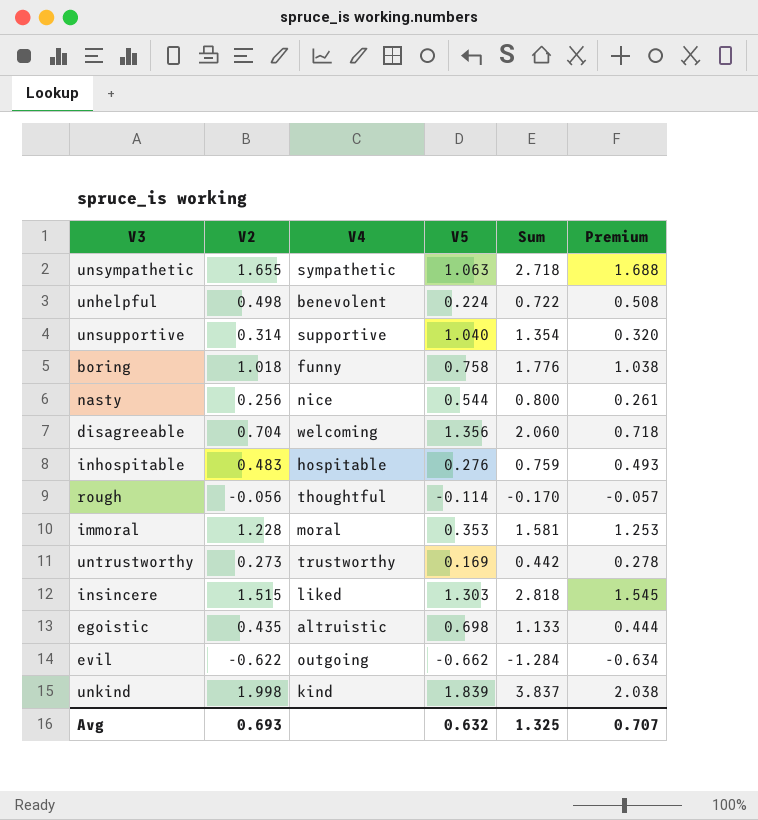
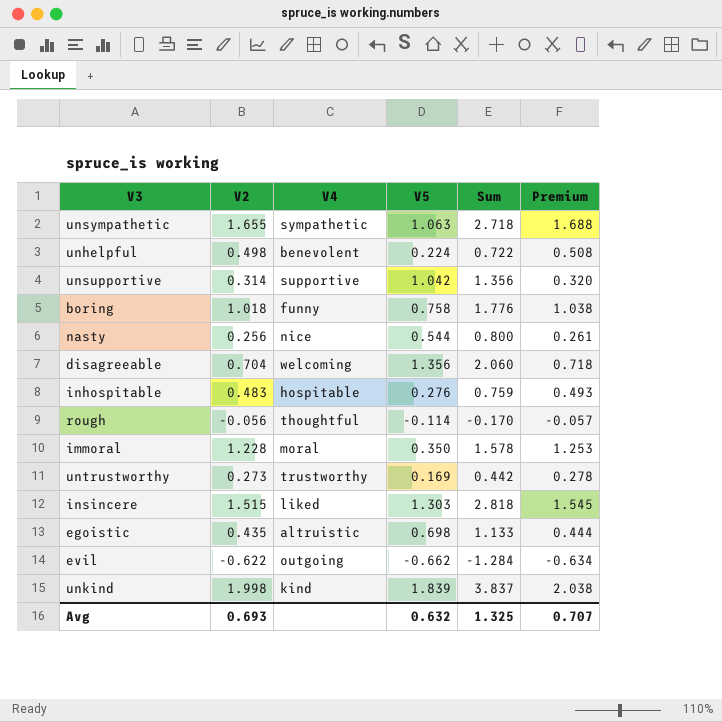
unsupportive | V5: 1.040 -> 1.042
unsupportive | Sum: 1.354 -> 1.356
immoral | V5: 0.353 -> 0.350
immoral | Sum: 1.581 -> 1.578

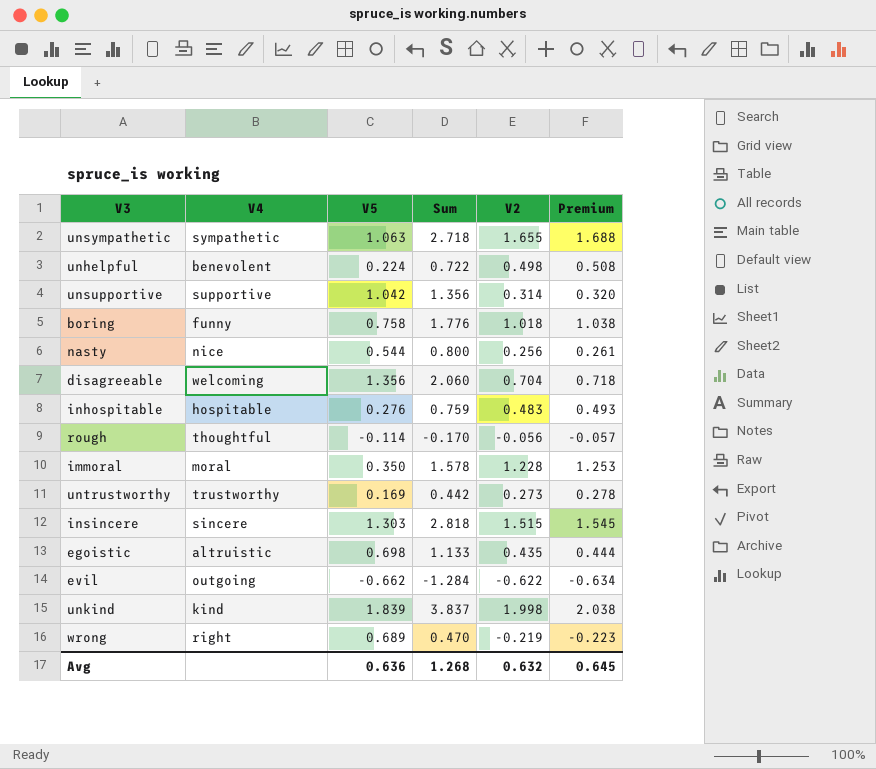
column V2 | position: 2 -> 5
insincere | V4: liked -> sincere
row wrong: none -> right | 0.689 | 0.470 | -0.219 | -0.223
Avg | V5: 0.632 -> 0.636
Avg | Sum: 1.325 -> 1.268
Avg | V2: 0.693 -> 0.632
Avg | Premium: 0.707 -> 0.645

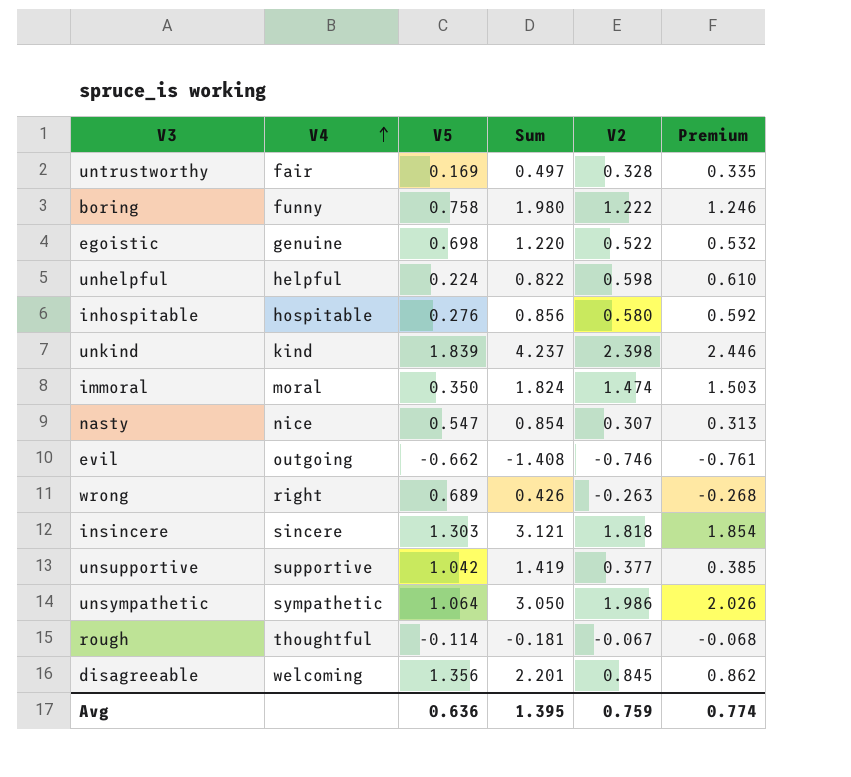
row order: none -> V4 ascending
untrustworthy | V4: trustworthy -> fair
untrustworthy | Sum: 0.442 -> 0.497
untrustworthy | V2: 0.273 -> 0.328
untrustworthy | Premium: 0.278 -> 0.335
boring | Sum: 1.776 -> 1.980
boring | V2: 1.018 -> 1.222
boring | Premium: 1.038 -> 1.246
egoistic | V4: altruistic -> genuine
egoistic | Sum: 1.133 -> 1.220
egoistic | V2: 0.435 -> 0.522
egoistic | Premium: 0.444 -> 0.532
unhelpful | V4: benevolent -> helpful
unhelpful | Sum: 0.722 -> 0.822
unhelpful | V2: 0.498 -> 0.598
unhelpful | Premium: 0.508 -> 0.610
inhospitable | Sum: 0.759 -> 0.856
inhospitable | V2: 0.483 -> 0.580
inhospitable | Premium: 0.493 -> 0.592
unkind | Sum: 3.837 -> 4.237
unkind | V2: 1.998 -> 2.398
unkind | Premium: 2.038 -> 2.446
immoral | Sum: 1.578 -> 1.824
immoral | V2: 1.228 -> 1.474
immoral | Premium: 1.253 -> 1.503
nasty | V5: 0.544 -> 0.547
nasty | Sum: 0.800 -> 0.854
nasty | V2: 0.256 -> 0.307
nasty | Premium: 0.261 -> 0.313
evil | Sum: -1.284 -> -1.408
evil | V2: -0.622 -> -0.746
evil | Premium: -0.634 -> -0.761
wrong | Sum: 0.470 -> 0.426
wrong | V2: -0.219 -> -0.263
wrong | Premium: -0.223 -> -0.268
insincere | Sum: 2.818 -> 3.121
insincere | V2: 1.515 -> 1.818
insincere | Premium: 1.545 -> 1.854
unsupportive | Sum: 1.356 -> 1.419
unsupportive | V2: 0.314 -> 0.377
unsupportive | Premium: 0.320 -> 0.385
unsympathetic | V5: 1.063 -> 1.064
unsympathetic | Sum: 2.718 -> 3.050
unsympathetic | V2: 1.655 -> 1.986
unsympathetic | Premium: 1.688 -> 2.026
rough | Sum: -0.170 -> -0.181
rough | V2: -0.056 -> -0.067
rough | Premium: -0.057 -> -0.068
disagreeable | Sum: 2.060 -> 2.201
disagreeable | V2: 0.704 -> 0.845
disagreeable | Premium: 0.718 -> 0.862
Avg | Sum: 1.268 -> 1.395
Avg | V2: 0.632 -> 0.759
Avg | Premium: 0.645 -> 0.774

